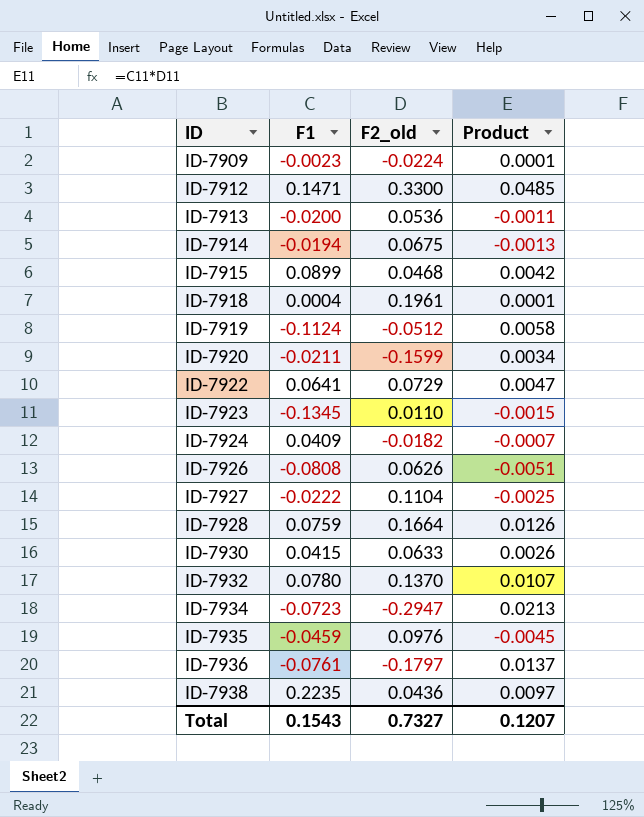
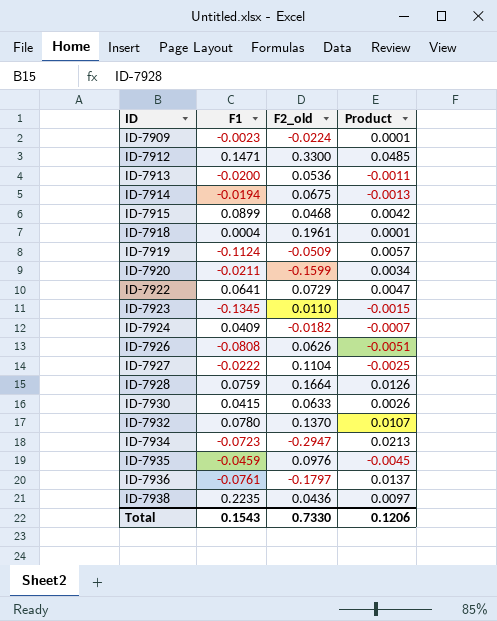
ID-7919 | F2_old: -0.0512 -> -0.0509
ID-7919 | Product: 0.0058 -> 0.0057
Total | F2_old: 0.7327 -> 0.7330
Total | Product: 0.1207 -> 0.1206

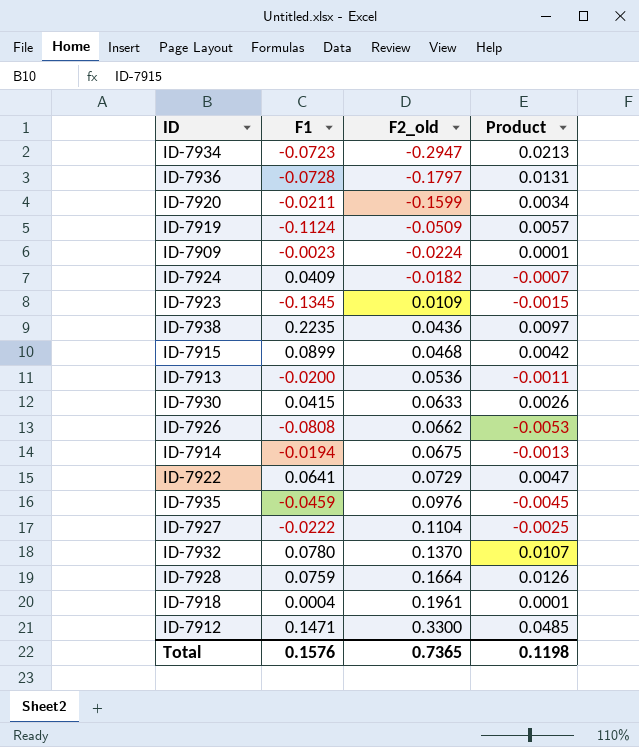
row order: ID ascending -> F2_old ascending
ID-7936 | F1: -0.0761 -> -0.0728
ID-7936 | Product: 0.0137 -> 0.0131
ID-7923 | F2_old: 0.0110 -> 0.0109
ID-7926 | F2_old: 0.0626 -> 0.0662
ID-7926 | Product: -0.0051 -> -0.0053
Total | F1: 0.1543 -> 0.1576
Total | F2_old: 0.7330 -> 0.7365
Total | Product: 0.1206 -> 0.1198

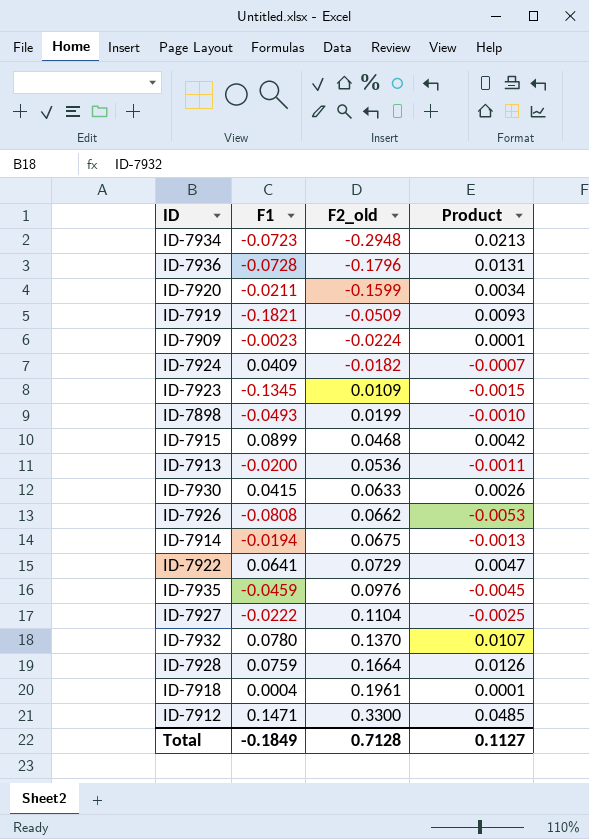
row ID-7938: 0.2235 | 0.0436 | 0.0097 -> none
ID-7934 | F2_old: -0.2947 -> -0.2948
ID-7936 | F2_old: -0.1797 -> -0.1796
ID-7919 | F1: -0.1124 -> -0.1821
ID-7919 | Product: 0.0057 -> 0.0093
row ID-7898: none -> -0.0493 | 0.0199 | -0.0010
Total | F1: 0.1576 -> -0.1849
Total | F2_old: 0.7365 -> 0.7128
Total | Product: 0.1198 -> 0.1127

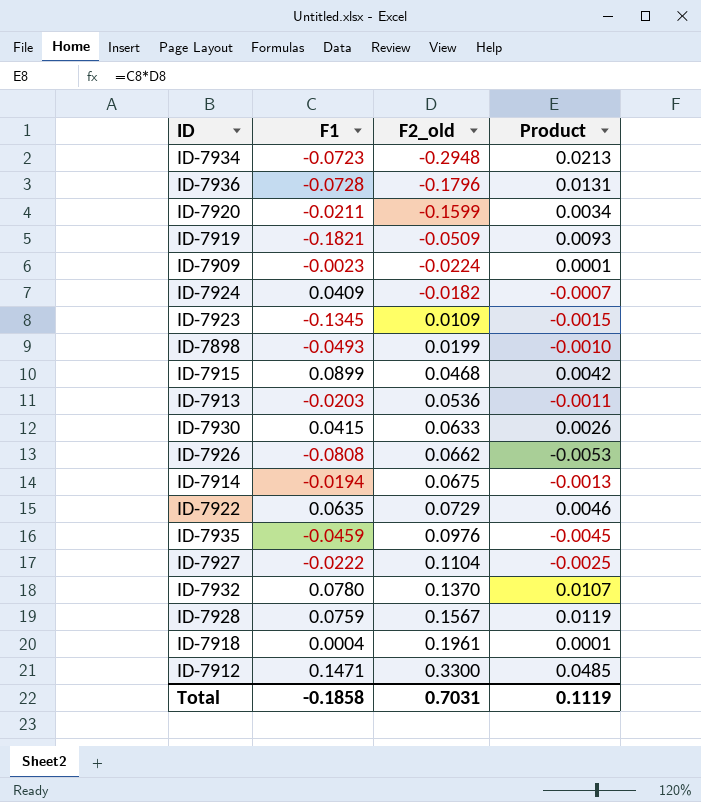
ID-7913 | F1: -0.0200 -> -0.0203
ID-7922 | F1: 0.0641 -> 0.0635
ID-7922 | Product: 0.0047 -> 0.0046
ID-7928 | F2_old: 0.1664 -> 0.1567
ID-7928 | Product: 0.0126 -> 0.0119
Total | F1: -0.1849 -> -0.1858
Total | F2_old: 0.7128 -> 0.7031
Total | Product: 0.1127 -> 0.1119

